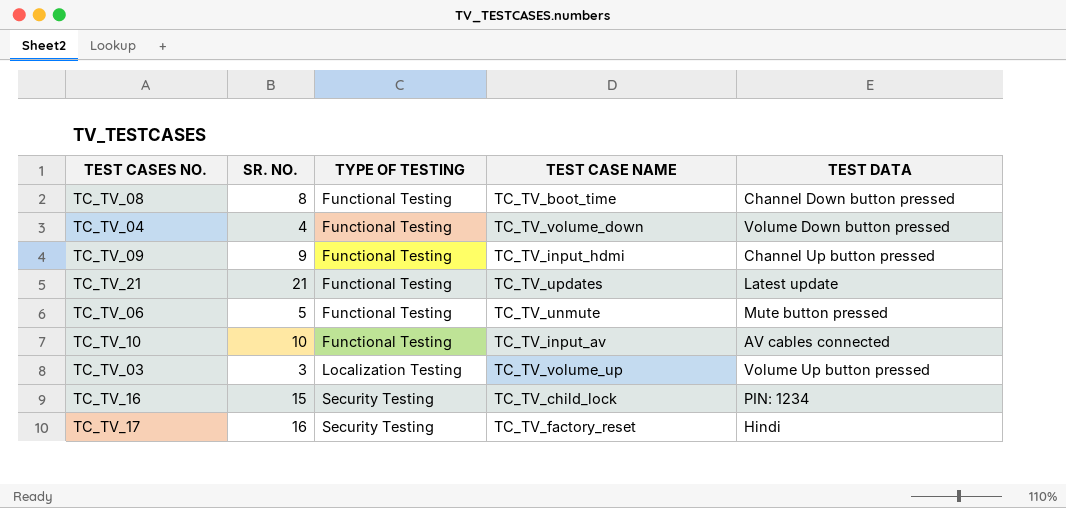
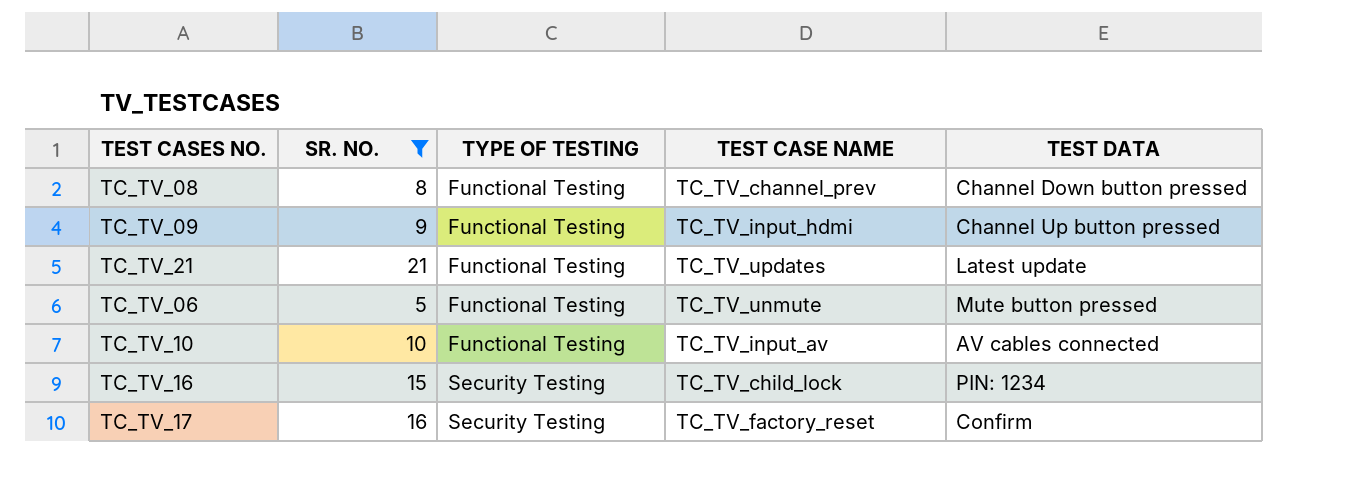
filter: none -> SR. NO. >= 5
TC_TV_08 | TEST CASE NAME: TC_TV_boot_time -> TC_TV_channel_prev
TC_TV_17 | TEST DATA: Hindi -> Confirm

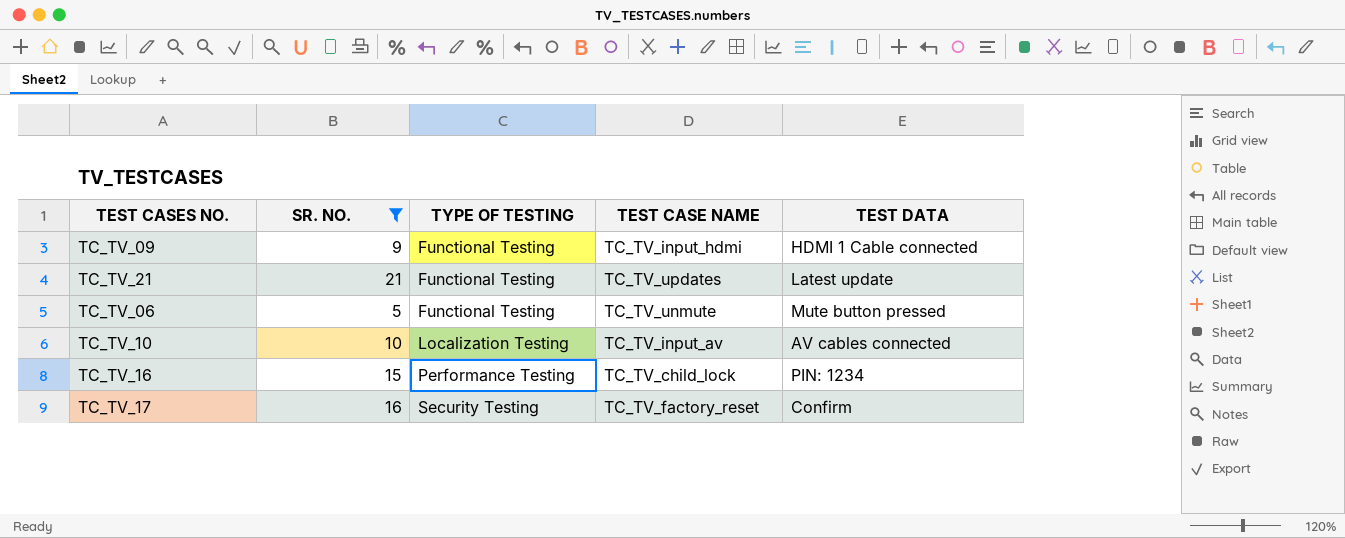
row TC_TV_08: 8 | Functional Testing | TC_TV_channel_prev | Channel Down button pressed -> none
TC_TV_09 | TEST DATA: Channel Up button pressed -> HDMI 1 Cable connected
TC_TV_10 | TYPE OF TESTING: Functional Testing -> Localization Testing
TC_TV_16 | TYPE OF TESTING: Security Testing -> Performance Testing

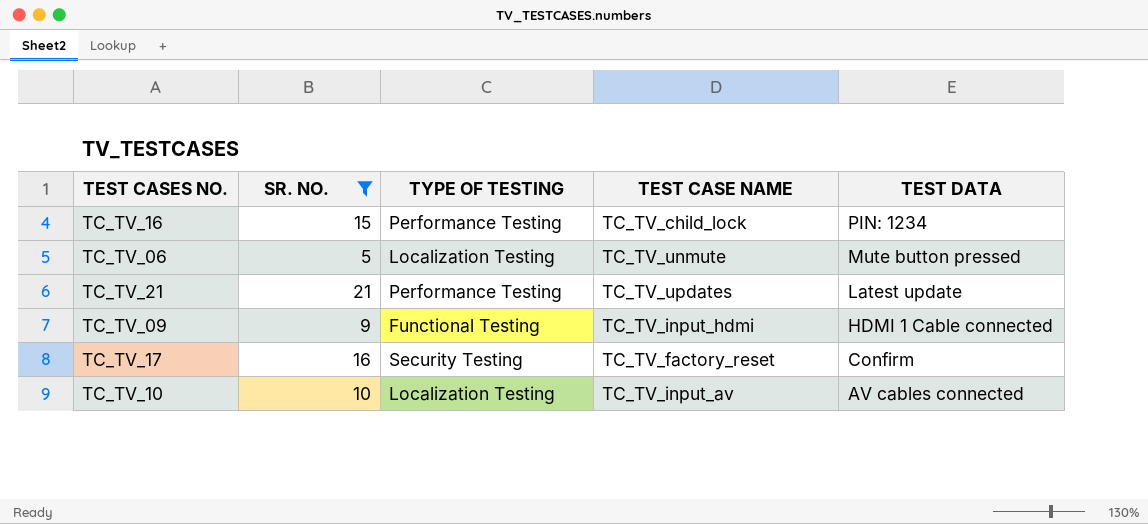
row order: TYPE OF TESTING ascending -> TEST DATA descending
TC_TV_06 | TYPE OF TESTING: Functional Testing -> Localization Testing
TC_TV_21 | TYPE OF TESTING: Functional Testing -> Performance Testing

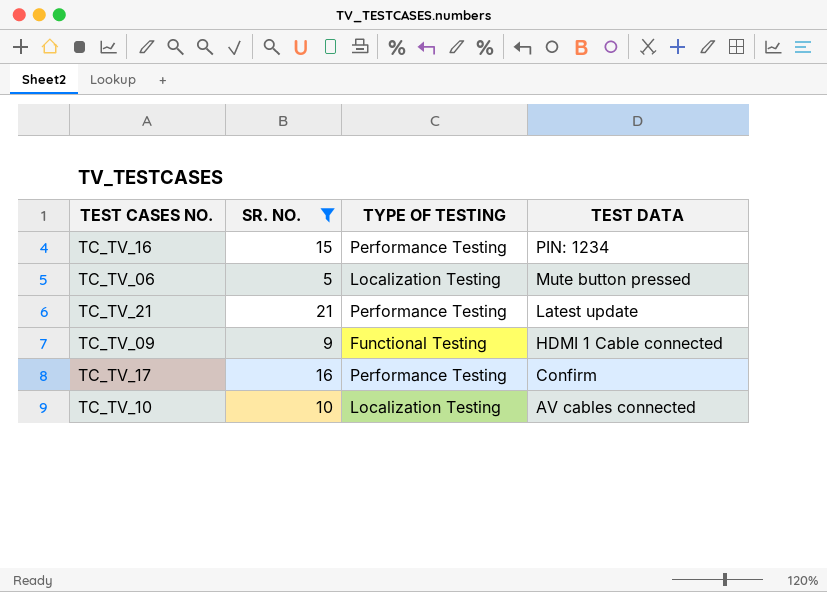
column TEST CASE NAME | position: 4 -> none
TC_TV_17 | TYPE OF TESTING: Security Testing -> Performance Testing

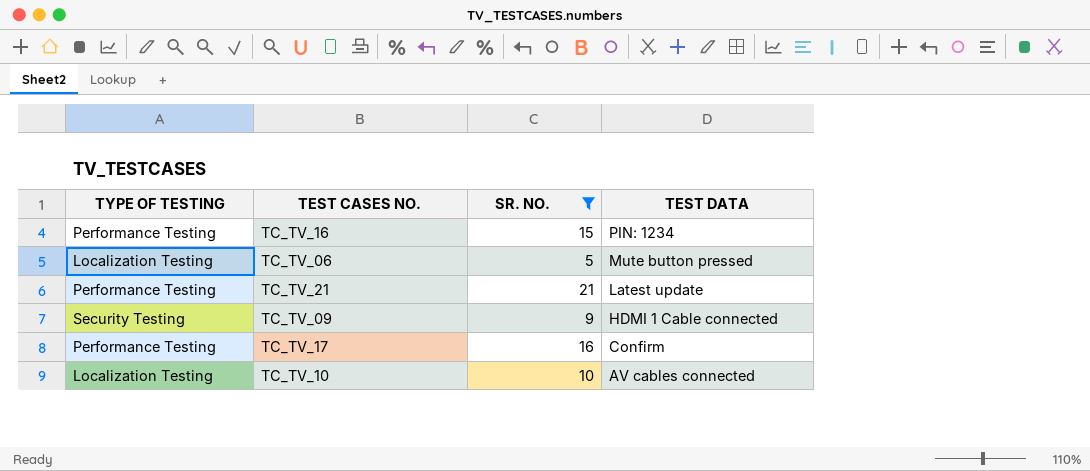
column TYPE OF TESTING | position: 3 -> 1
TC_TV_09 | TYPE OF TESTING: Functional Testing -> Security Testing

